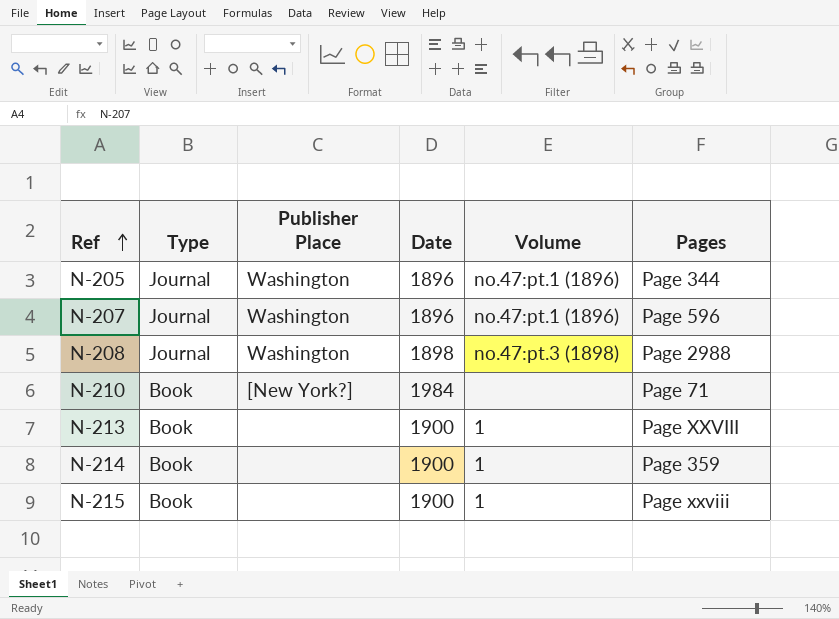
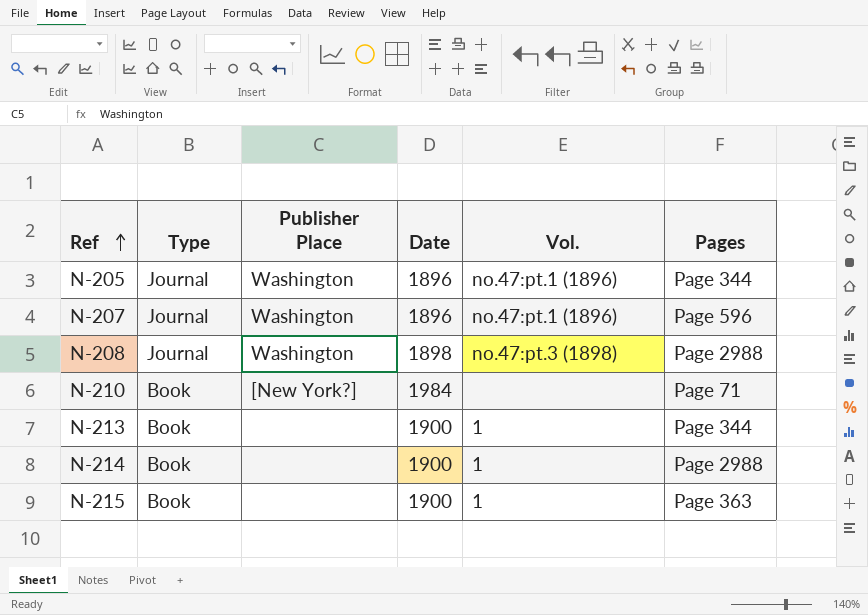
column name: Volume -> Vol.
N-213 | Pages: Page XXVIII -> Page 344
N-214 | Pages: Page 359 -> Page 2988
N-215 | Pages: Page xxviii -> Page 363

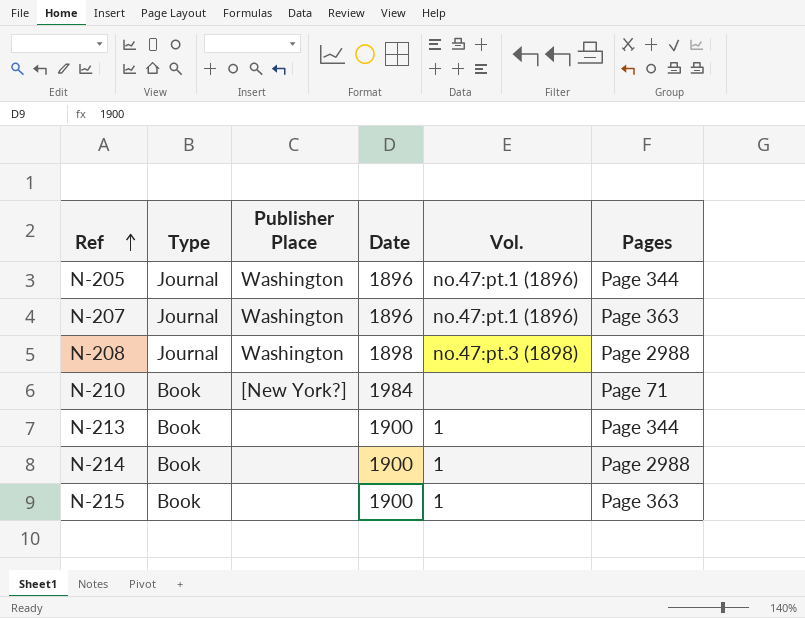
N-207 | Pages: Page 596 -> Page 363

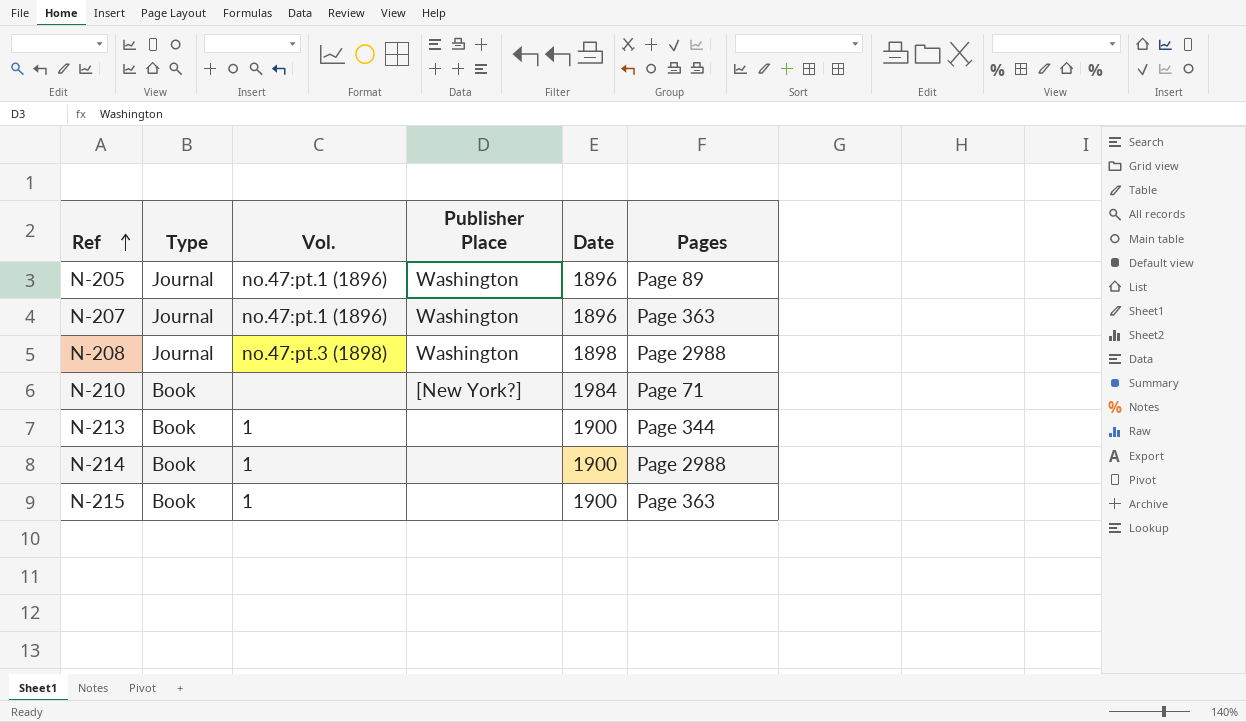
column Vol. | position: 5 -> 3
N-205 | Pages: Page 344 -> Page 89

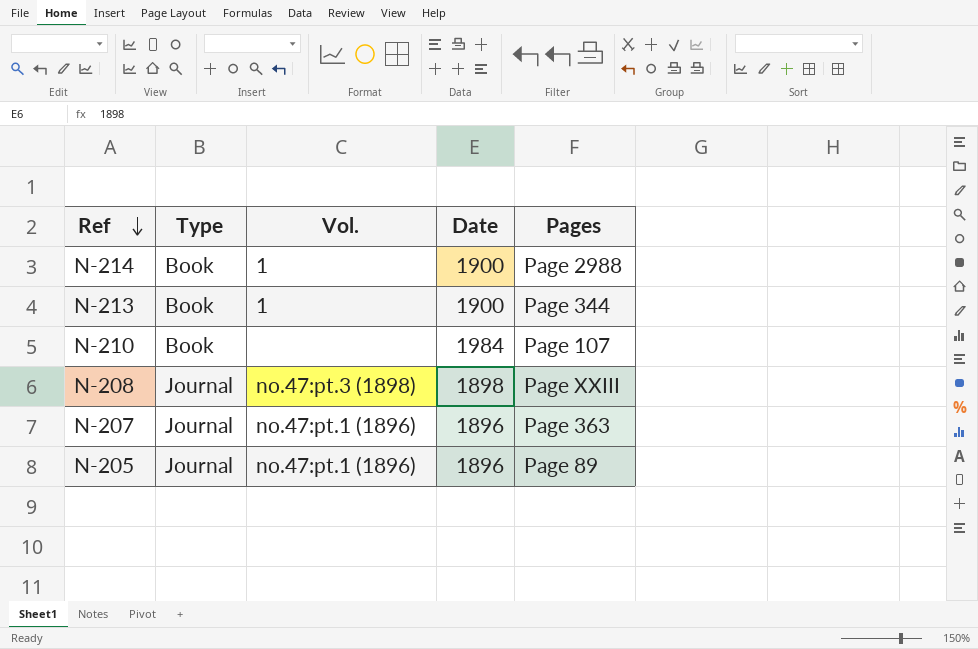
row order: Ref ascending -> Ref descending
column Publisher Place | position: 4 -> none
row N-215: Book | 1 | none | 1900 | Page 363 -> none
N-210 | Pages: Page 71 -> Page 107
N-208 | Pages: Page 2988 -> Page XXIII

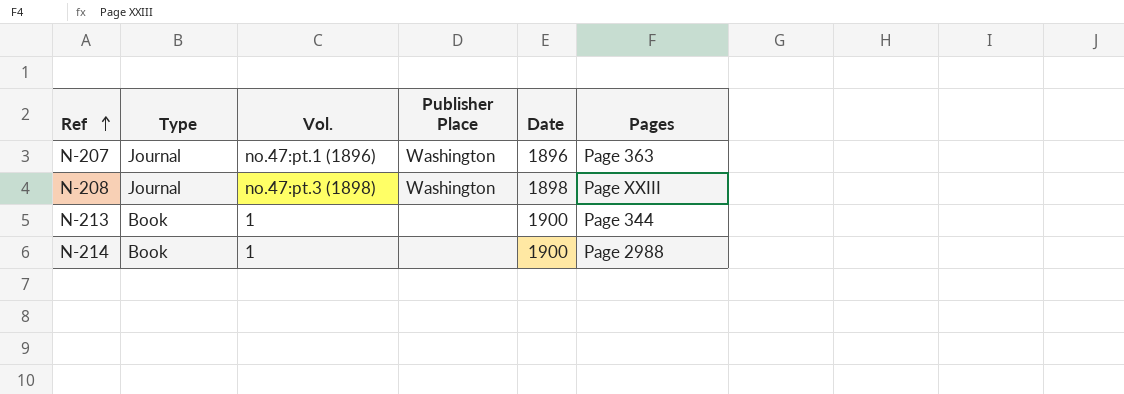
row order: Ref descending -> Ref ascending
column Publisher Place | position: none -> 4
row N-210: Book | none | 1984 | Page 107 -> none
row N-205: Journal | no.47:pt.1 (1896) | 1896 | Page 89 -> none

